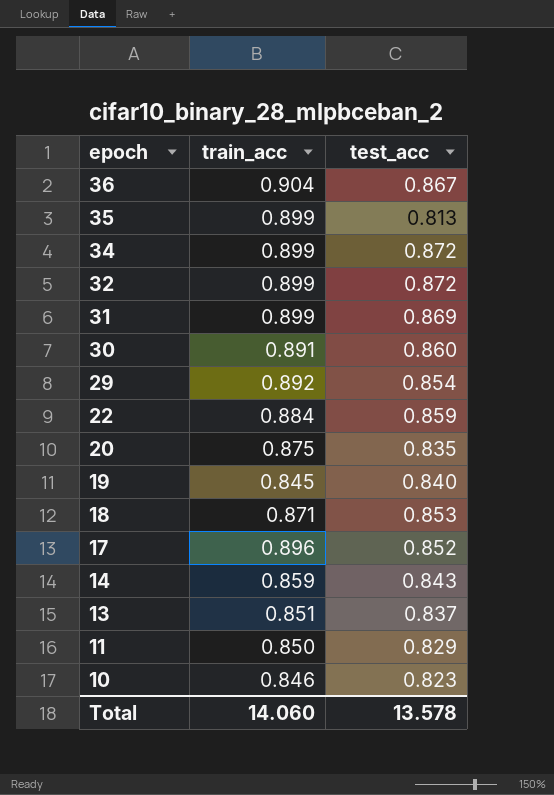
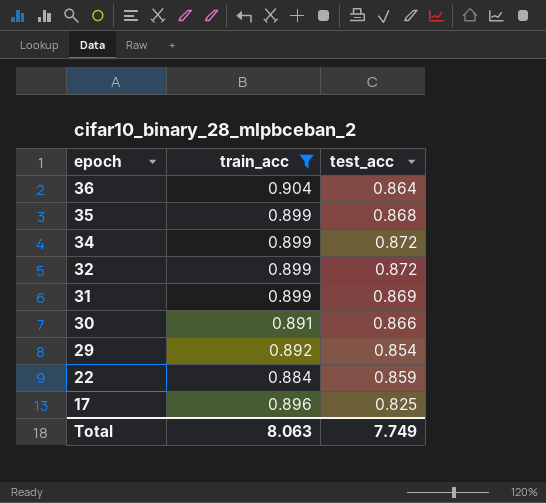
filter: none -> train_acc >= 0.884
36 | test_acc: 0.867 -> 0.864
35 | test_acc: 0.813 -> 0.868
30 | test_acc: 0.860 -> 0.866
17 | test_acc: 0.852 -> 0.825
Total | train_acc: 14.060 -> 8.063
Total | test_acc: 13.578 -> 7.749

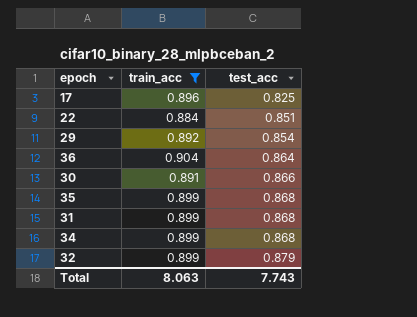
row order: epoch descending -> test_acc ascending
22 | test_acc: 0.859 -> 0.851
31 | test_acc: 0.869 -> 0.868
34 | test_acc: 0.872 -> 0.868
32 | test_acc: 0.872 -> 0.879
Total | test_acc: 7.749 -> 7.743

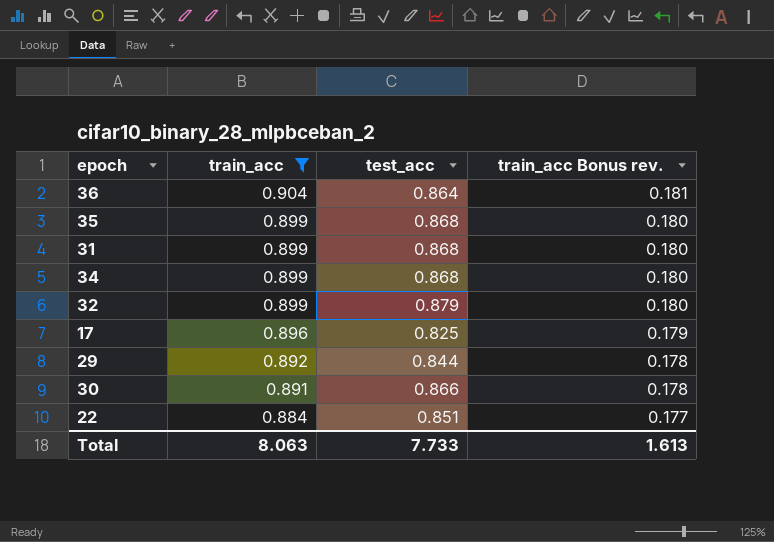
row order: test_acc ascending -> train_acc descending
column train_acc Bonus rev. | formula: none -> [train_acc] * 0.2
29 | test_acc: 0.854 -> 0.844
Total | test_acc: 7.743 -> 7.733

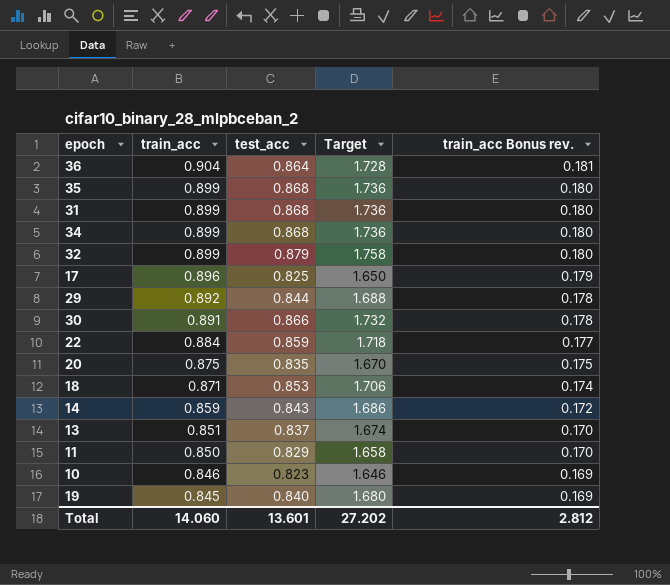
filter: train_acc >= 0.884 -> none
column Target | formula: none -> [test_acc] * 2
22 | test_acc: 0.851 -> 0.859
Total | train_acc: 8.063 -> 14.060
Total | test_acc: 7.733 -> 13.601
Total | train_acc Bonus rev.: 1.613 -> 2.812

